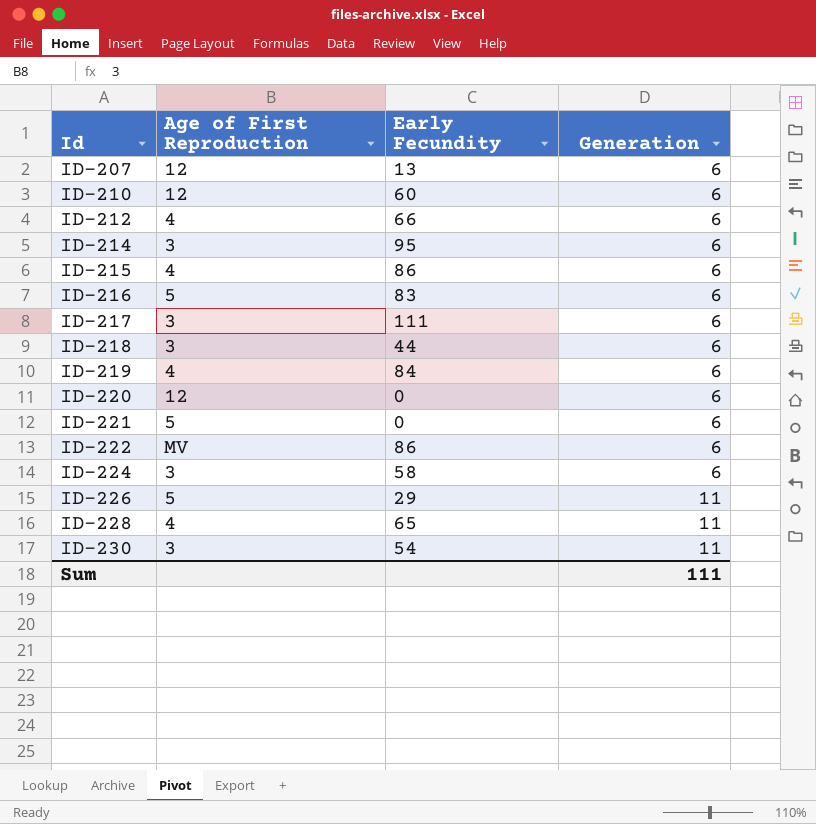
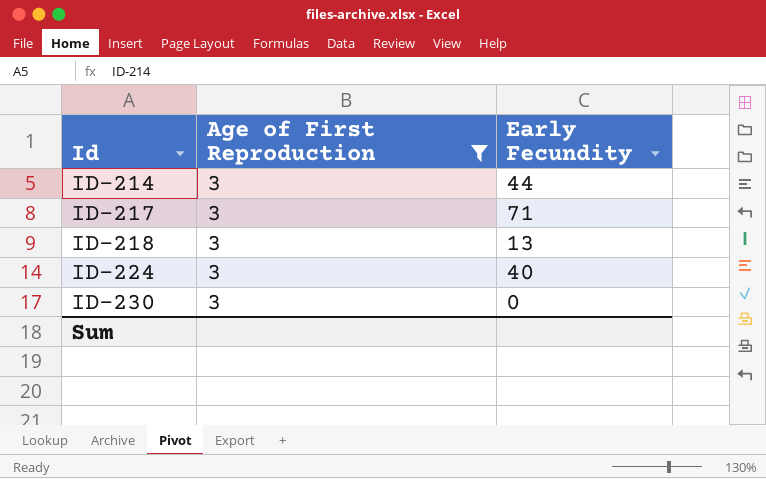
filter: none -> Age of First Reproduction = 3
column Generation | position: 4 -> none
ID-214 | Early Fecundity: 95 -> 44
ID-217 | Early Fecundity: 111 -> 71
ID-218 | Early Fecundity: 44 -> 13
ID-224 | Early Fecundity: 58 -> 40
ID-230 | Early Fecundity: 54 -> 0

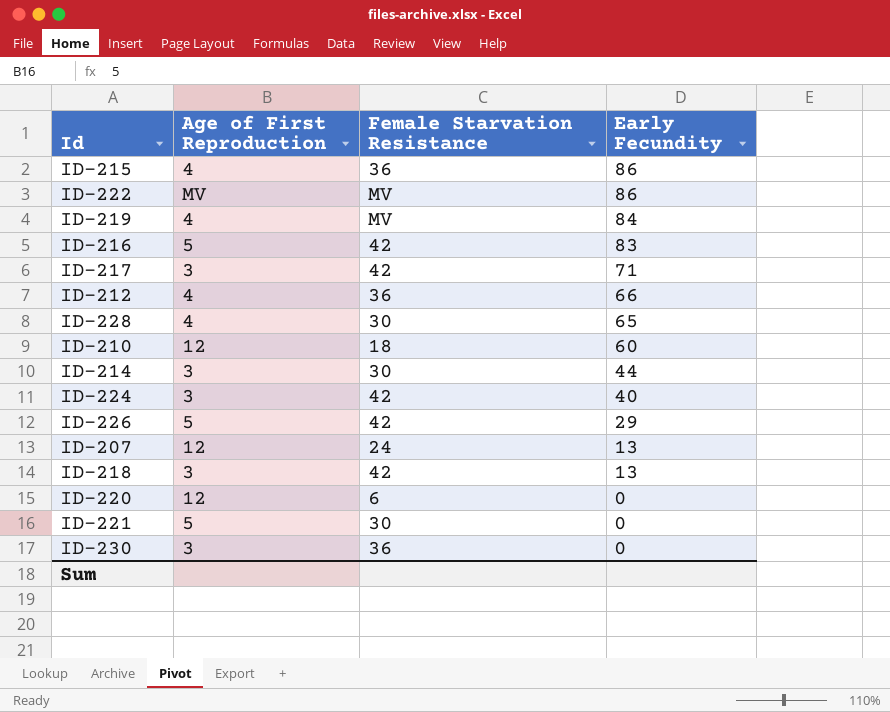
filter: Age of First Reproduction = 3 -> none
row order: Id ascending -> Early Fecundity descending
column Female Starvation Resistance | position: none -> 3

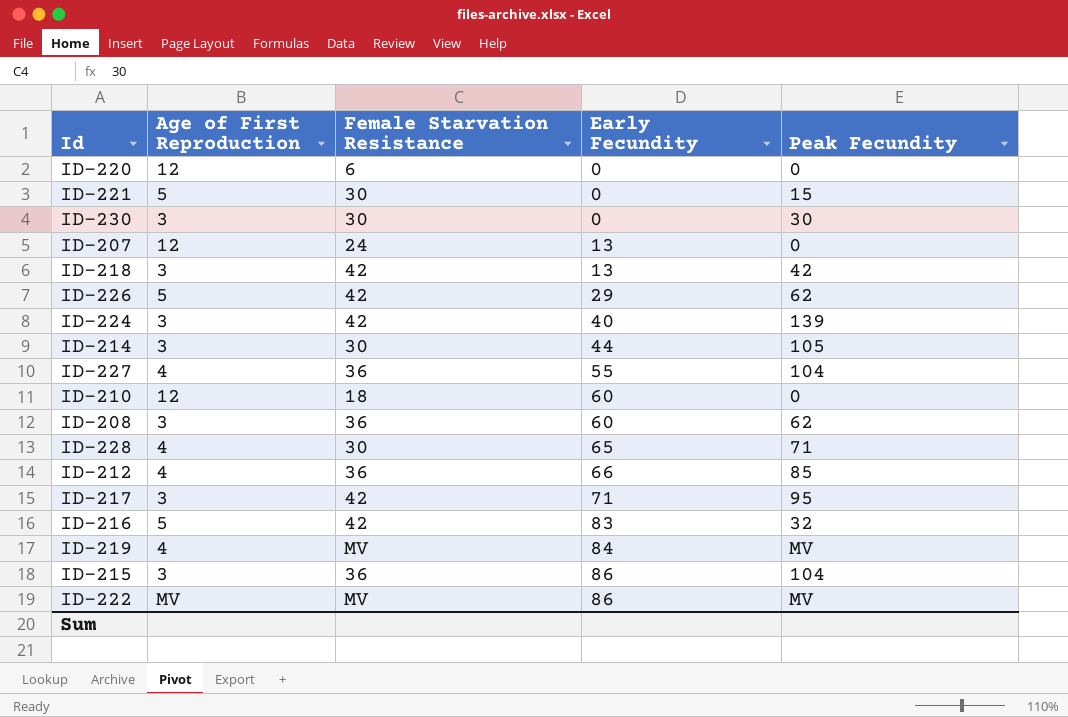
row order: Early Fecundity descending -> Early Fecundity ascending
column Peak Fecundity | position: none -> 5
ID-230 | Female Starvation Resistance: 36 -> 30
row ID-227: none -> 4 | 36 | 55 | 104
row ID-208: none -> 3 | 36 | 60 | 62
ID-215 | Age of First Reproduction: 4 -> 3

